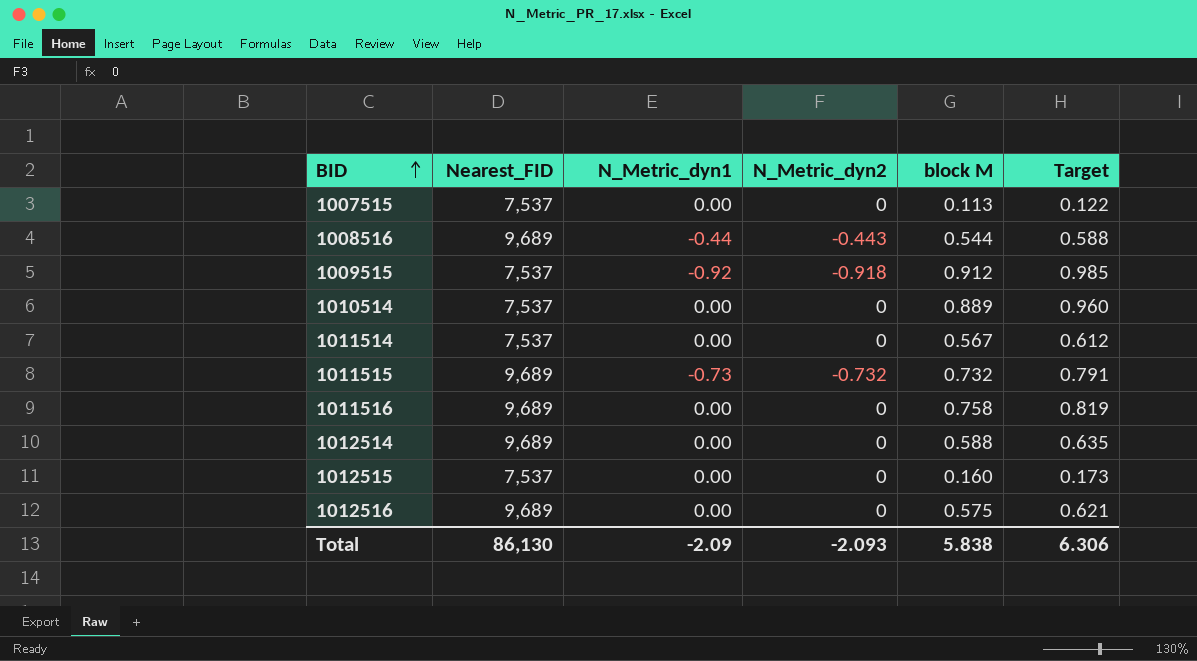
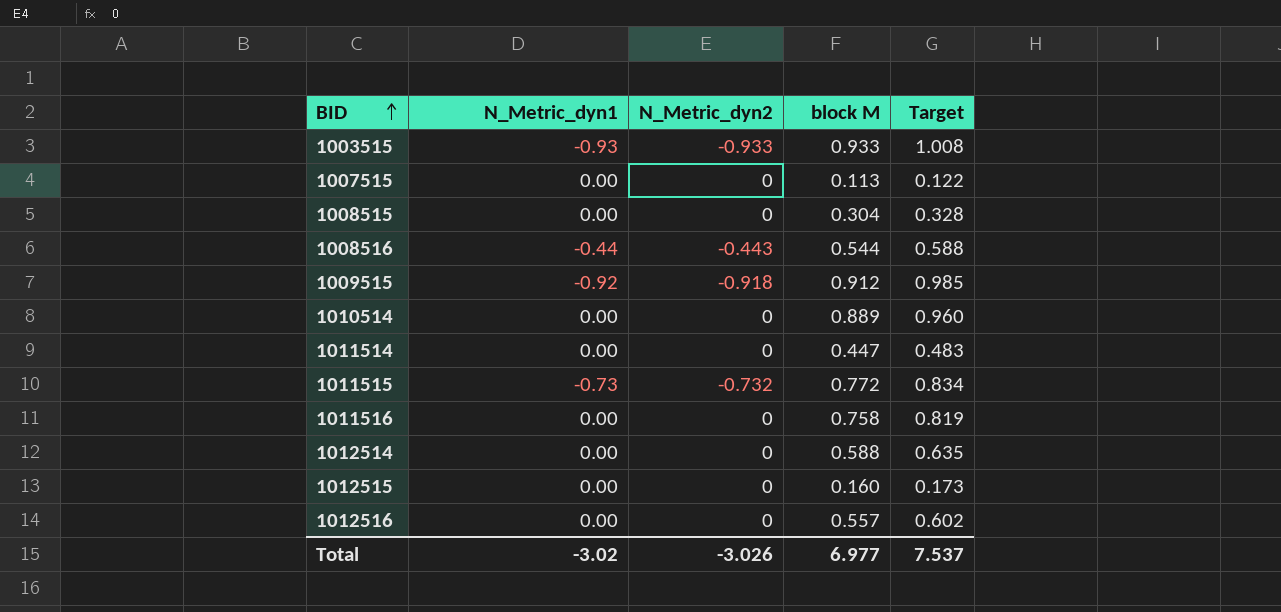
column Nearest_FID | position: 2 -> none
row 1003515: none -> -0.93 | -0.933 | 0.933 | 1.008
row 1008515: none -> 0.00 | 0 | 0.304 | 0.328
1011514 | block M: 0.567 -> 0.447
1011514 | Target: 0.612 -> 0.483
1011515 | block M: 0.732 -> 0.772
1011515 | Target: 0.791 -> 0.834
1012516 | block M: 0.575 -> 0.557
1012516 | Target: 0.621 -> 0.602
Total | N_Metric_dyn1: -2.09 -> -3.02
Total | N_Metric_dyn2: -2.093 -> -3.026
Total | block M: 5.838 -> 6.977
Total | Target: 6.306 -> 7.537

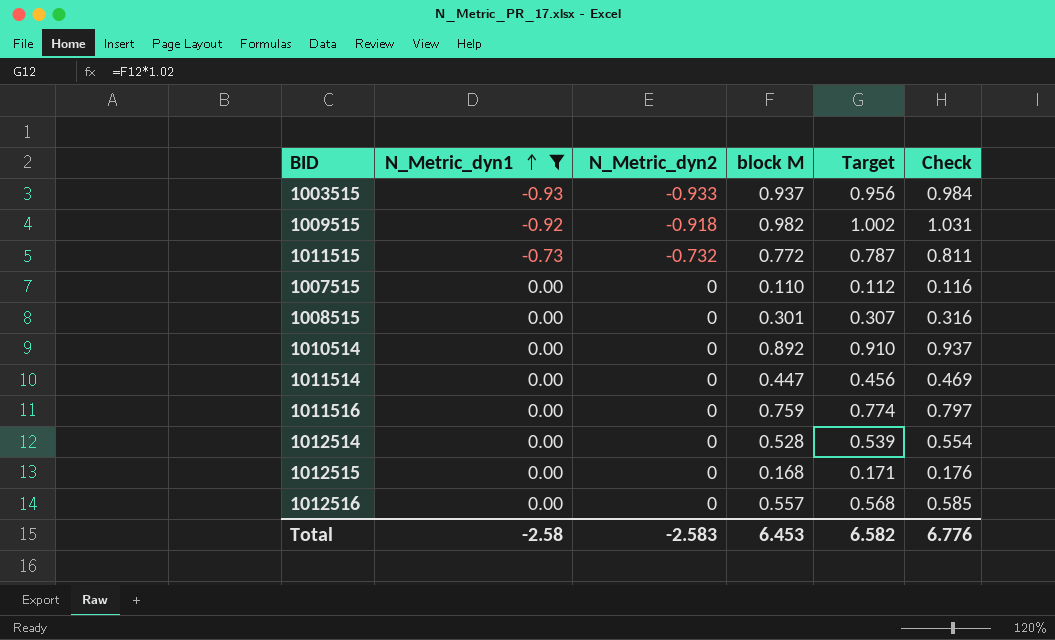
filter: none -> N_Metric_dyn1 != -0.44
row order: BID ascending -> N_Metric_dyn1 ascending
column Target | formula: [block M] * 1.08 -> [block M] * 1.02
column Check | formula: none -> [block M] * 1.05
1003515 | block M: 0.933 -> 0.937
1009515 | block M: 0.912 -> 0.982
1007515 | block M: 0.113 -> 0.110
1008515 | block M: 0.304 -> 0.301
1010514 | block M: 0.889 -> 0.892
1011516 | block M: 0.758 -> 0.759
1012514 | block M: 0.588 -> 0.528
1012515 | block M: 0.160 -> 0.168
Total | N_Metric_dyn1: -3.02 -> -2.58
Total | N_Metric_dyn2: -3.026 -> -2.583
Total | block M: 6.977 -> 6.453
Total | Target: 7.537 -> 6.582

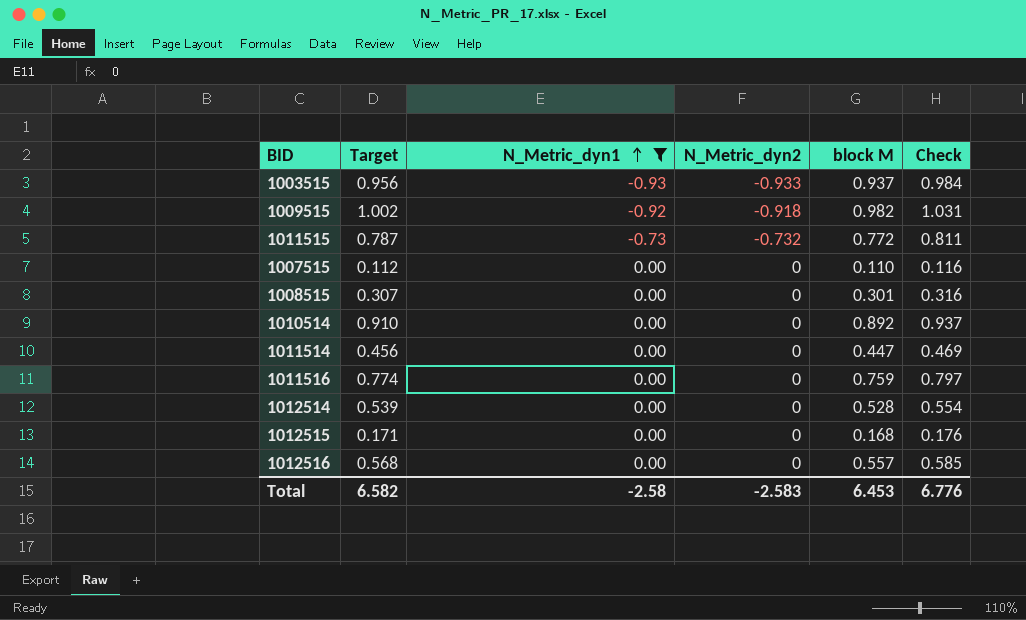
column Target | position: 5 -> 2

